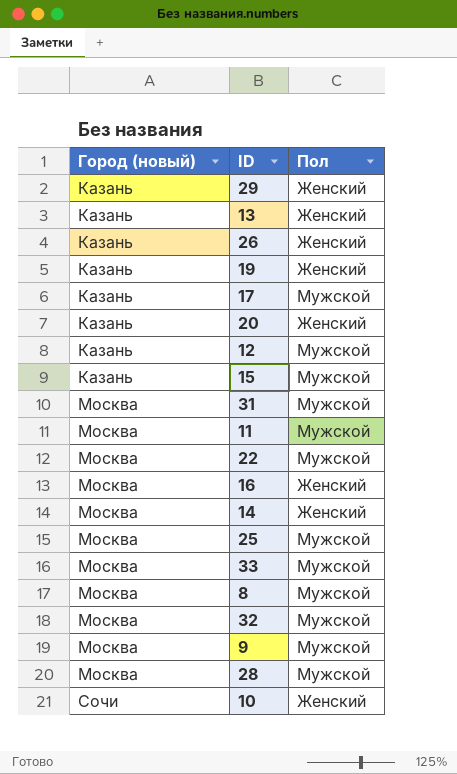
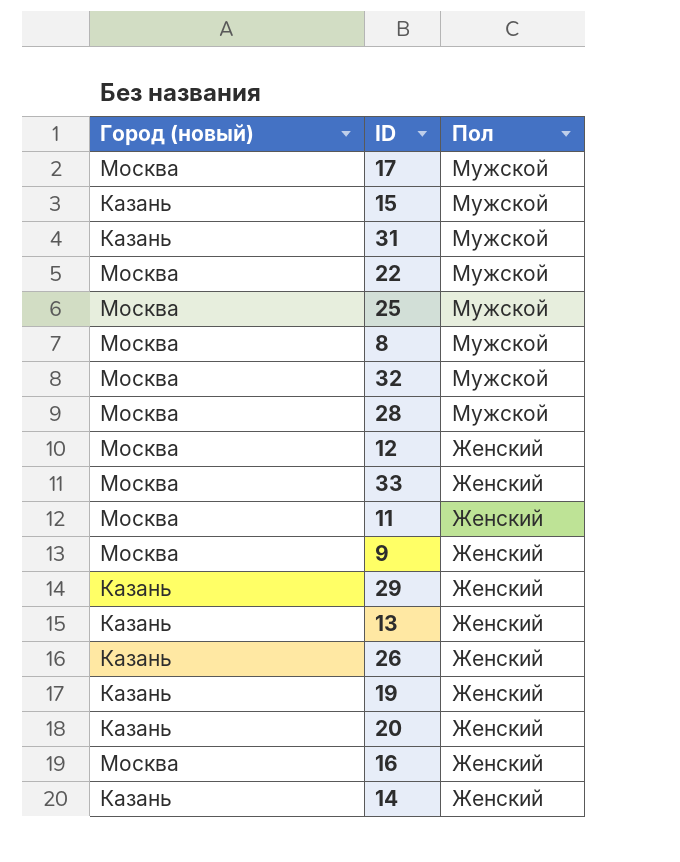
row order: Город (новый) ascending -> Пол descending
row 10: Сочи | Женский -> none
17 | Город (новый): Казань -> Москва
31 | Город (новый): Москва -> Казань
12 | Город (новый): Казань -> Москва
12 | Пол: Мужской -> Женский
33 | Пол: Мужской -> Женский
11 | Пол: Мужской -> Женский
9 | Пол: Мужской -> Женский
14 | Город (новый): Москва -> Казань

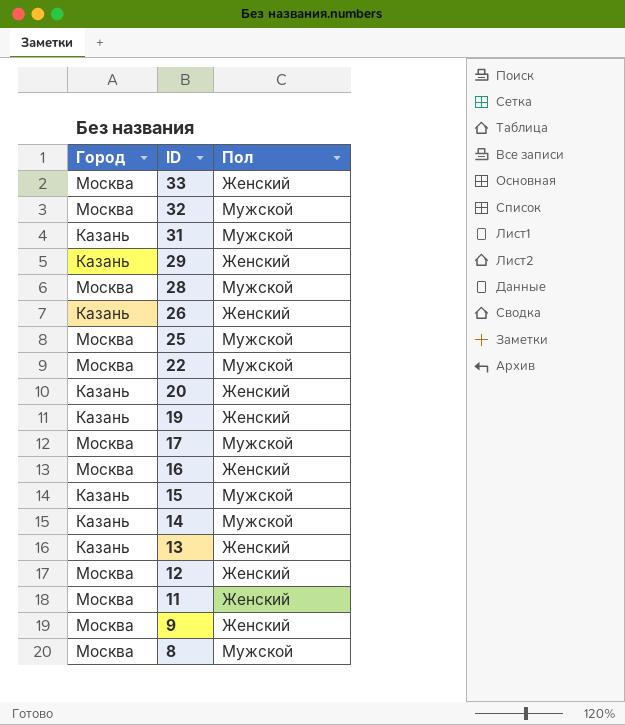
row order: Пол descending -> ID descending
column name: Город (новый) -> Город
14 | Пол: Женский -> Мужской

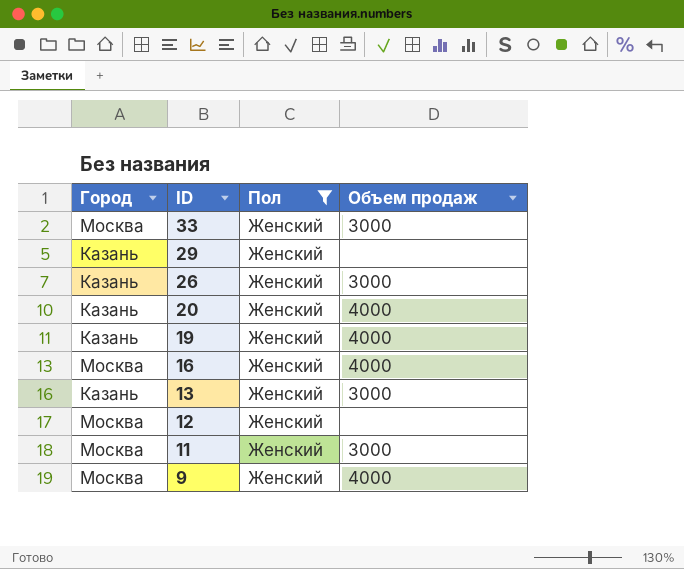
filter: none -> Пол = Женский
column Объем продаж | position: none -> 4

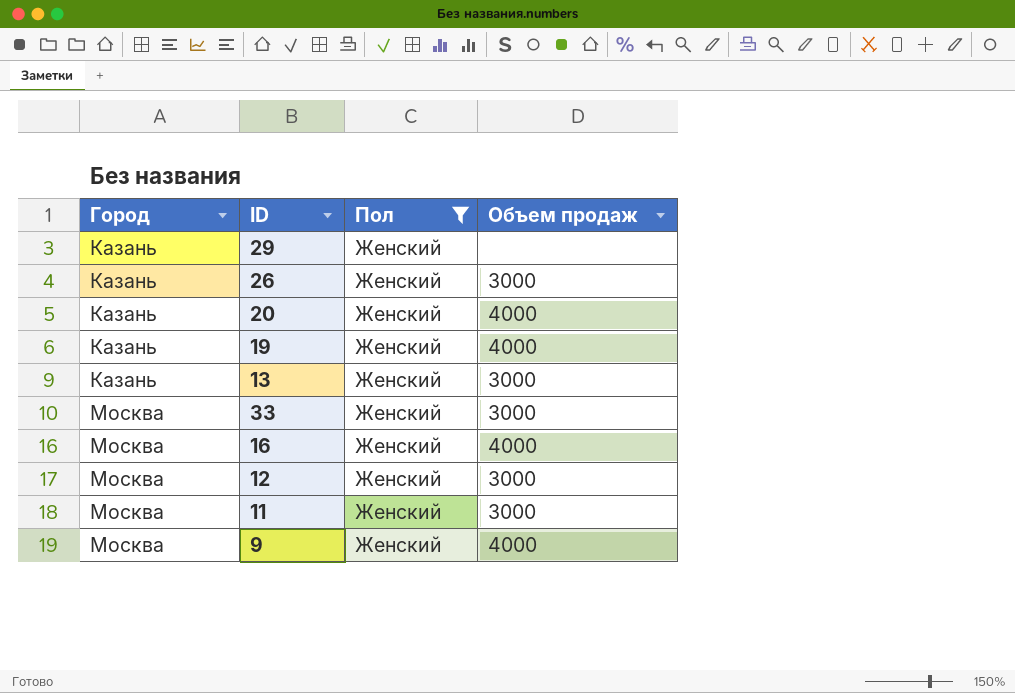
row order: ID descending -> Город ascending
12 | Объем продаж: none -> 3000

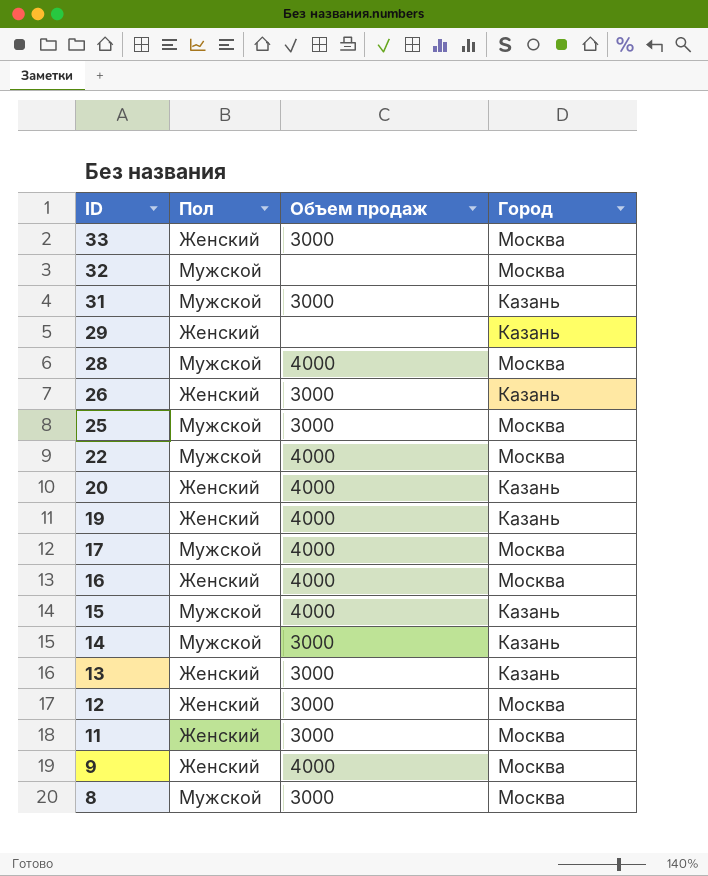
filter: Пол = Женский -> none
row order: Город ascending -> ID descending
column Город | position: 1 -> 4

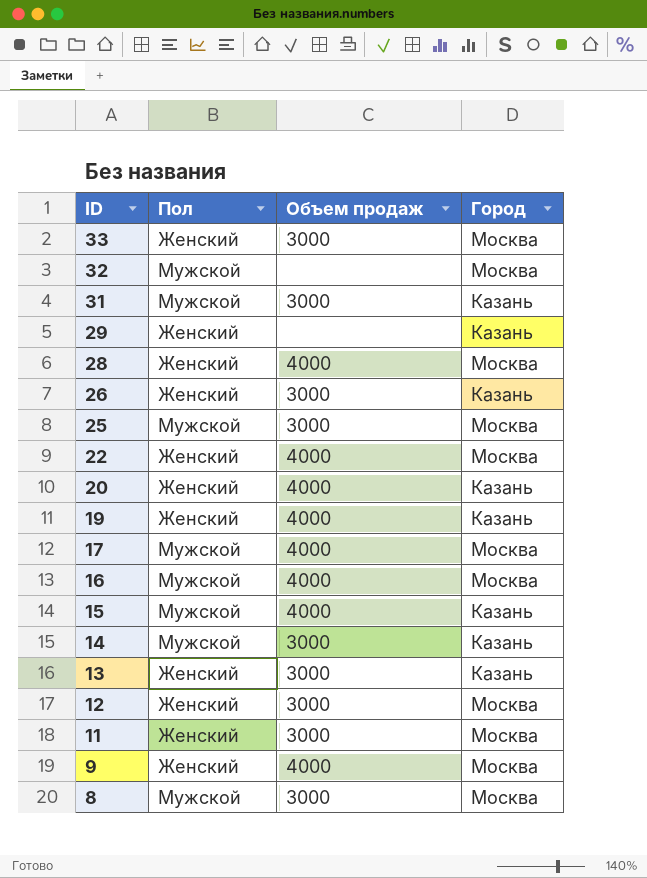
28 | Пол: Мужской -> Женский
22 | Пол: Мужской -> Женский
16 | Пол: Женский -> Мужской

